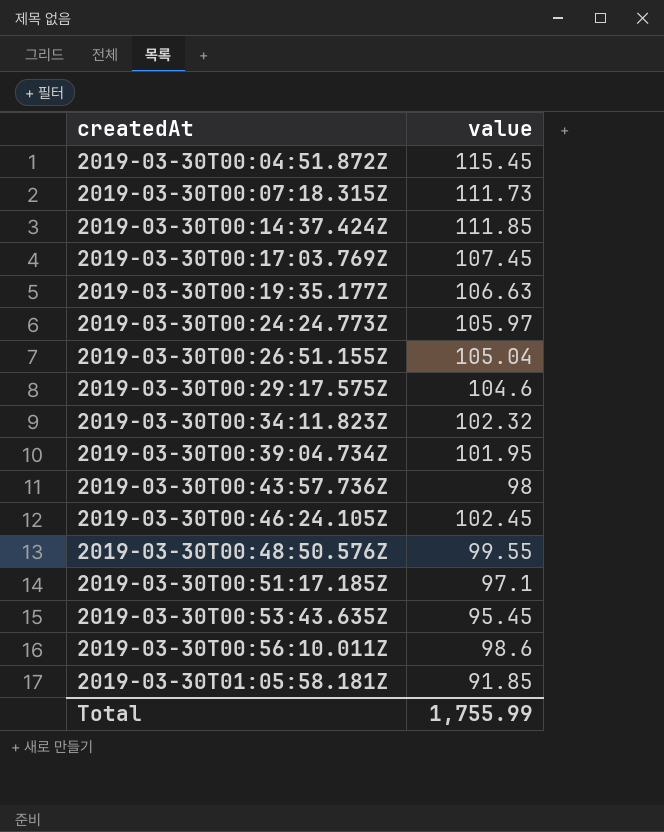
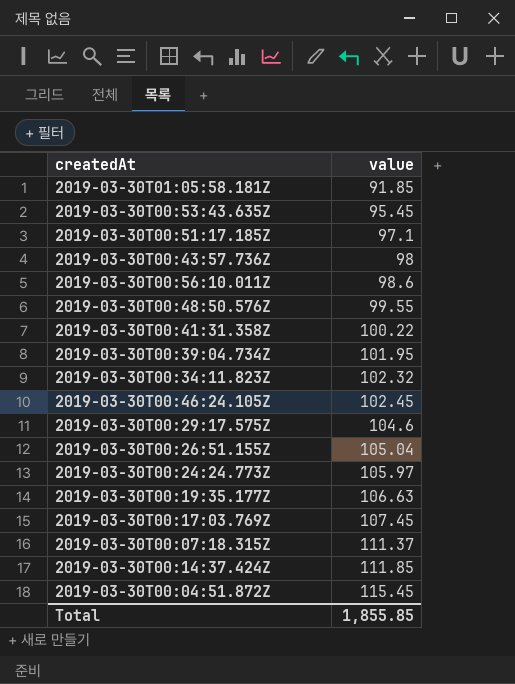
row order: createdAt ascending -> value ascending
row 2019-03-30T00:41:31.358Z: none -> 100.22
2019-03-30T00:07:18.315Z | value: 111.73 -> 111.37
Total | value: 1,755.99 -> 1,855.85

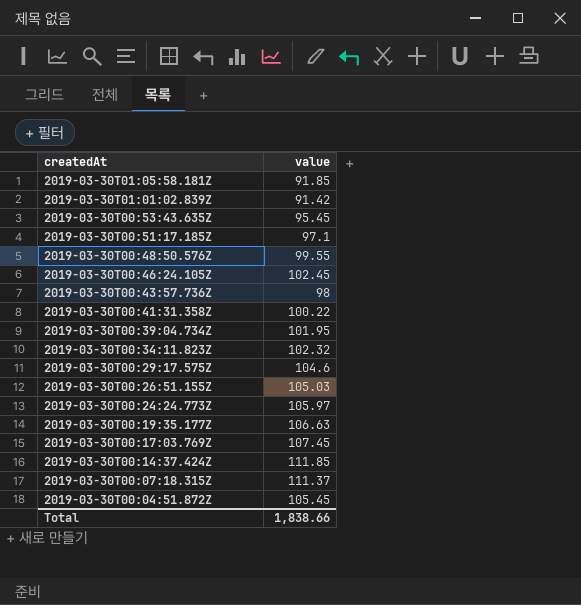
row order: value ascending -> createdAt descending
row 2019-03-30T00:56:10.011Z: 98.6 -> none
row 2019-03-30T01:01:02.839Z: none -> 91.42
2019-03-30T00:26:51.155Z | value: 105.04 -> 105.03
2019-03-30T00:04:51.872Z | value: 115.45 -> 105.45
Total | value: 1,855.85 -> 1,838.66

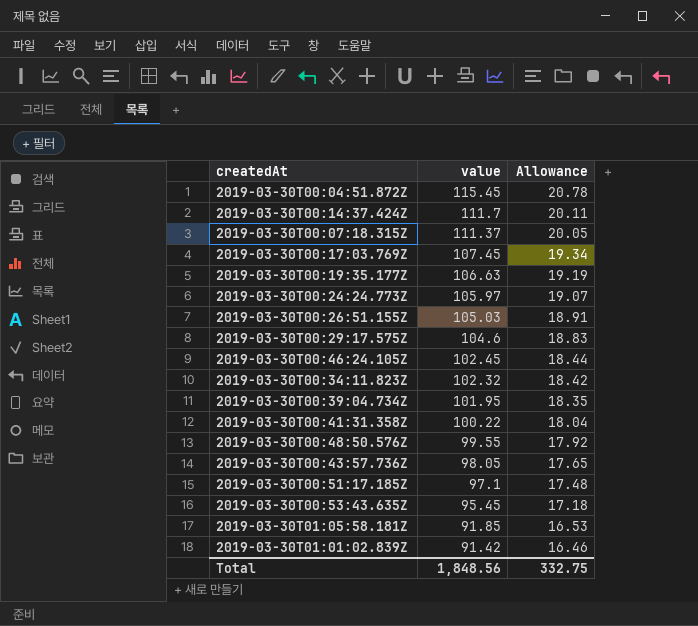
row order: createdAt descending -> value descending
column Allowance | formula: none -> [value] * 0.18
2019-03-30T00:04:51.872Z | value: 105.45 -> 115.45
2019-03-30T00:14:37.424Z | value: 111.85 -> 111.7
2019-03-30T00:43:57.736Z | value: 98 -> 98.05
Total | value: 1,838.66 -> 1,848.56

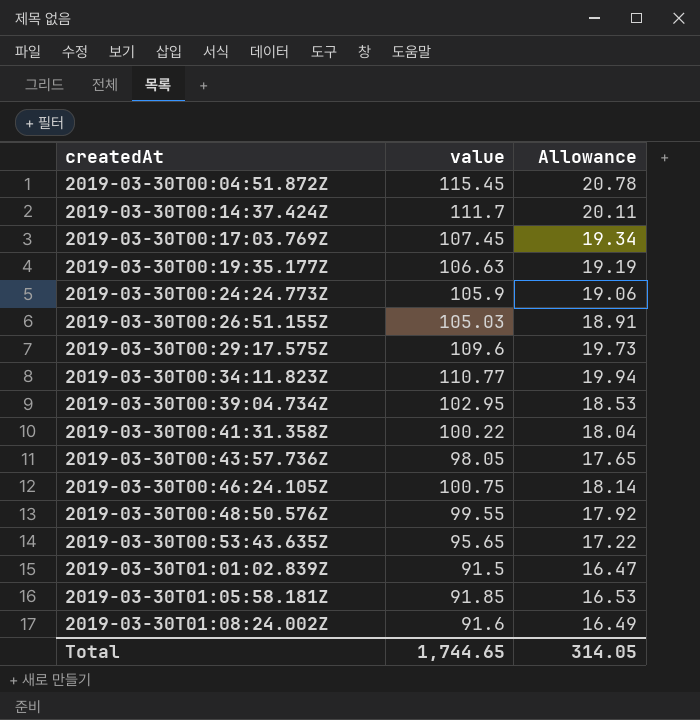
row order: value descending -> createdAt ascending
row 2019-03-30T00:07:18.315Z: 111.37 | 20.05 -> none
row 2019-03-30T00:51:17.185Z: 97.1 | 17.48 -> none
2019-03-30T00:24:24.773Z | value: 105.97 -> 105.9
2019-03-30T00:24:24.773Z | Allowance: 19.07 -> 19.06
2019-03-30T00:29:17.575Z | value: 104.6 -> 109.6
2019-03-30T00:29:17.575Z | Allowance: 18.83 -> 19.73
2019-03-30T00:34:11.823Z | value: 102.32 -> 110.77
2019-03-30T00:34:11.823Z | Allowance: 18.42 -> 19.94
2019-03-30T00:39:04.734Z | value: 101.95 -> 102.95
2019-03-30T00:39:04.734Z | Allowance: 18.35 -> 18.53
2019-03-30T00:46:24.105Z | value: 102.45 -> 100.75
2019-03-30T00:46:24.105Z | Allowance: 18.44 -> 18.14
2019-03-30T00:53:43.635Z | value: 95.45 -> 95.65
2019-03-30T00:53:43.635Z | Allowance: 17.18 -> 17.22
2019-03-30T01:01:02.839Z | value: 91.42 -> 91.5
2019-03-30T01:01:02.839Z | Allowance: 16.46 -> 16.47
row 2019-03-30T01:08:24.002Z: none -> 91.6 | 16.49
Total | value: 1,848.56 -> 1,744.65
Total | Allowance: 332.75 -> 314.05

